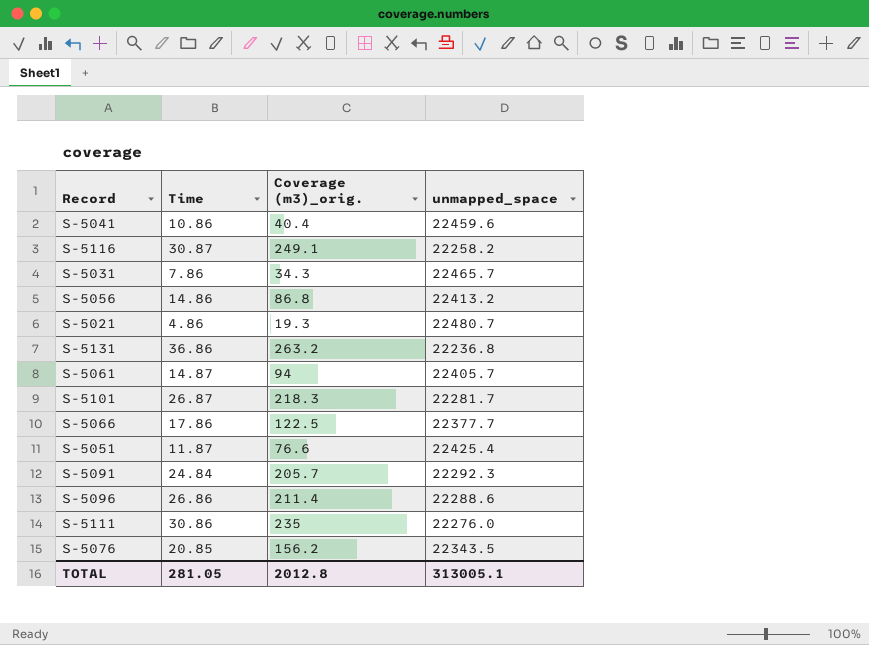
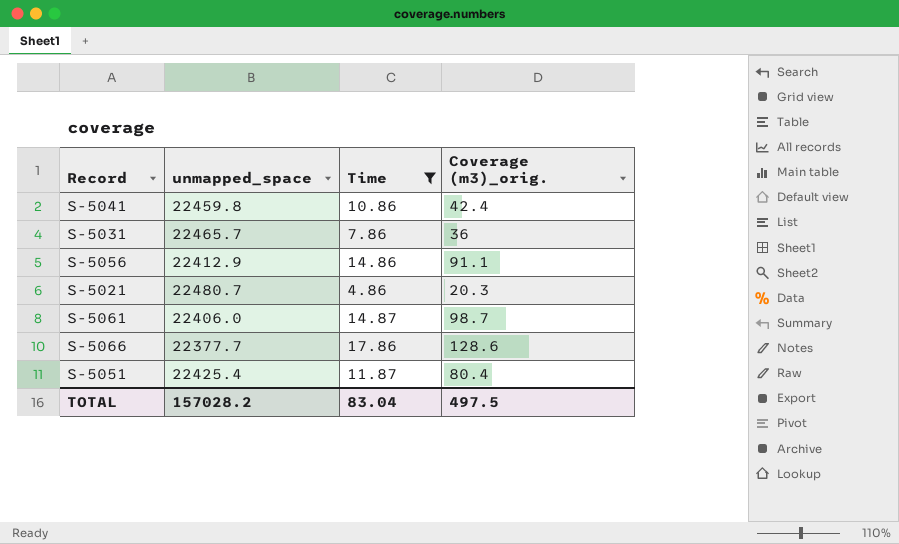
filter: none -> Time <= 17.86
column unmapped_space | position: 4 -> 2
S-5041 | unmapped_space: 22459.6 -> 22459.8
S-5041 | Coverage (m3)_orig.: 40.4 -> 42.4
S-5031 | Coverage (m3)_orig.: 34.3 -> 36
S-5056 | unmapped_space: 22413.2 -> 22412.9
S-5056 | Coverage (m3)_orig.: 86.8 -> 91.1
S-5021 | Coverage (m3)_orig.: 19.3 -> 20.3
S-5061 | unmapped_space: 22405.7 -> 22406.0
S-5061 | Coverage (m3)_orig.: 94 -> 98.7
S-5066 | Coverage (m3)_orig.: 122.5 -> 128.6
S-5051 | Coverage (m3)_orig.: 76.6 -> 80.4
TOTAL | unmapped_space: 313005.1 -> 157028.2
TOTAL | Time: 281.05 -> 83.04
TOTAL | Coverage (m3)_orig.: 2012.8 -> 497.5

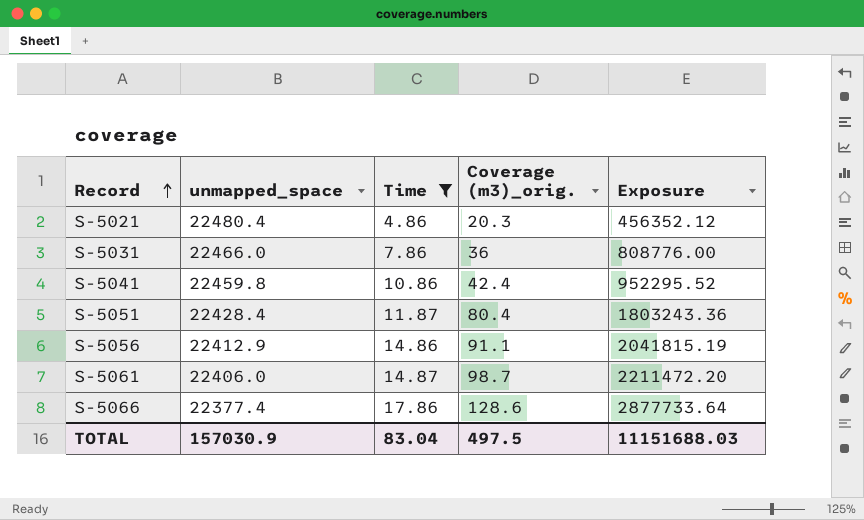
row order: none -> Record ascending
column Exposure | formula: none -> [unmapped_space] * [Coverage (m3)_orig.]
S-5021 | unmapped_space: 22480.7 -> 22480.4
S-5031 | unmapped_space: 22465.7 -> 22466.0
S-5051 | unmapped_space: 22425.4 -> 22428.4
S-5066 | unmapped_space: 22377.7 -> 22377.4
TOTAL | unmapped_space: 157028.2 -> 157030.9

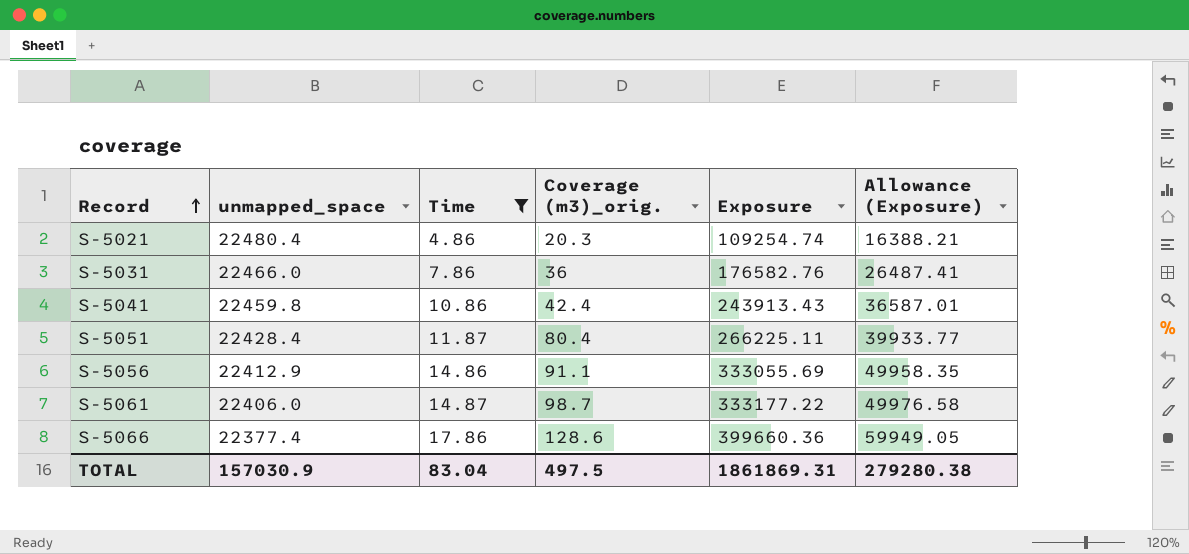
column Exposure | formula: [unmapped_space] * [Coverage (m3)_orig.] -> [unmapped_space] * [Time]
column Allowance (Exposure) | formula: none -> [Exposure] * 0.15
TOTAL | Exposure: 11151688.03 -> 1861869.31

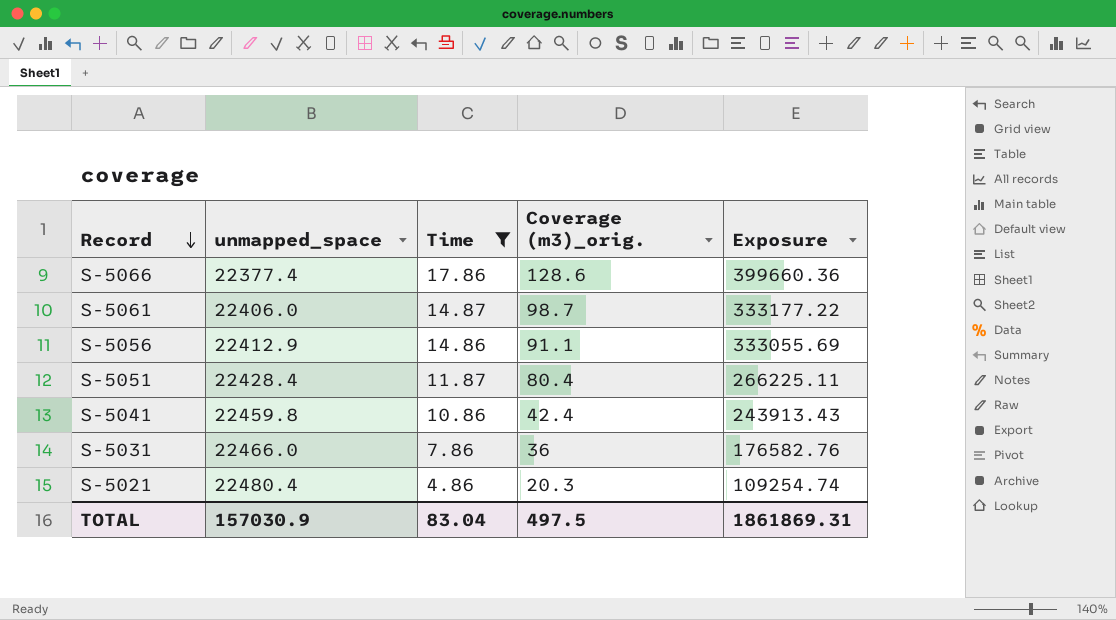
row order: Record ascending -> Record descending
column Allowance (Exposure) | formula: [Exposure] * 0.15 -> none

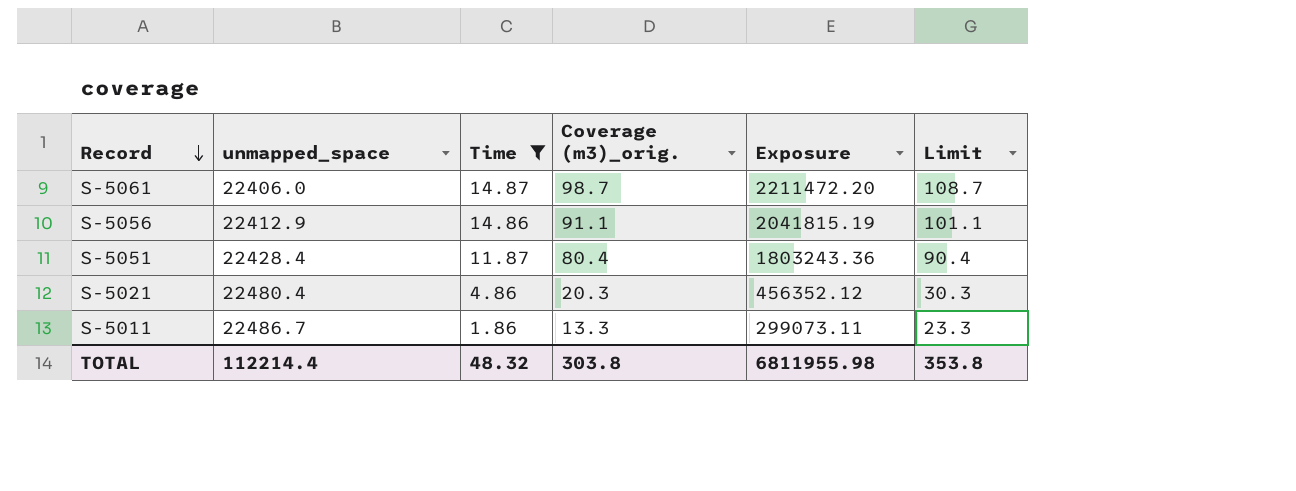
column Exposure | formula: [unmapped_space] * [Time] -> [unmapped_space] * [Coverage (m3)_orig.]
column Limit | formula: none -> [Coverage (m3)_orig.] + 10
row S-5066: 22377.4 | 17.86 | 128.6 | 399660.36 -> none
row S-5041: 22459.8 | 10.86 | 42.4 | 243913.43 -> none
row S-5031: 22466.0 | 7.86 | 36 | 176582.76 -> none
row S-5011: none -> 22486.7 | 1.86 | 13.3 | 299073.11 | 23.3
TOTAL | unmapped_space: 157030.9 -> 112214.4
TOTAL | Time: 83.04 -> 48.32
TOTAL | Coverage (m3)_orig.: 497.5 -> 303.8
TOTAL | Exposure: 1861869.31 -> 6811955.98

